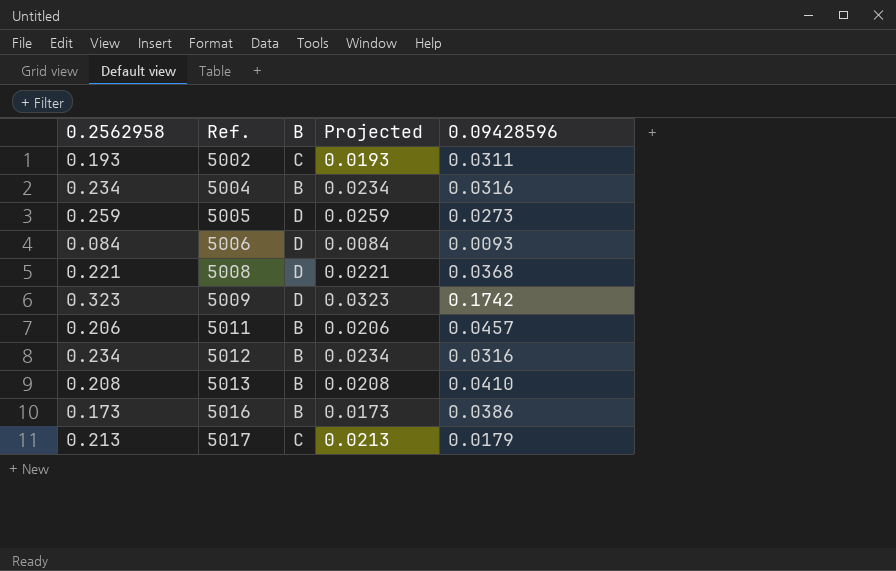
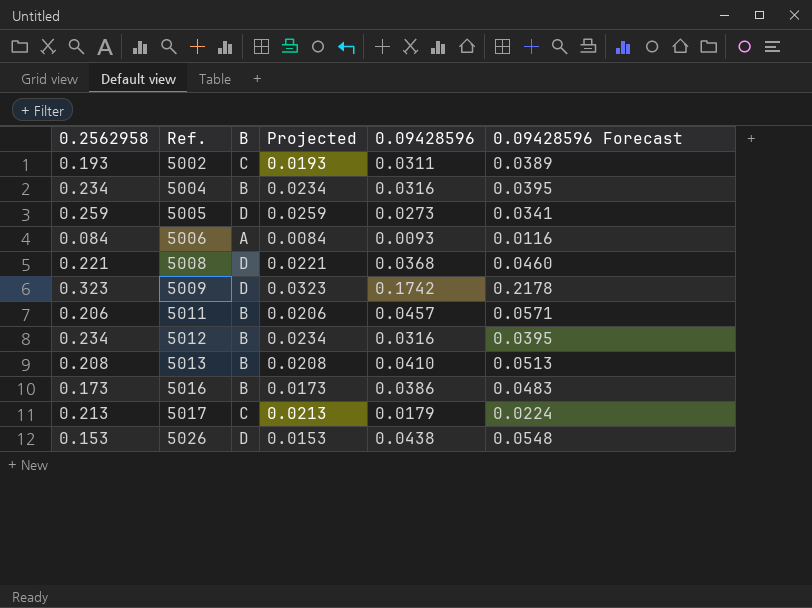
column 0.09428596 Forecast | formula: none -> [0.09428596] * 1.25
5006 | B: D -> A
row 5026: none -> 0.153 | D | 0.0153 | 0.0438 | 0.0548

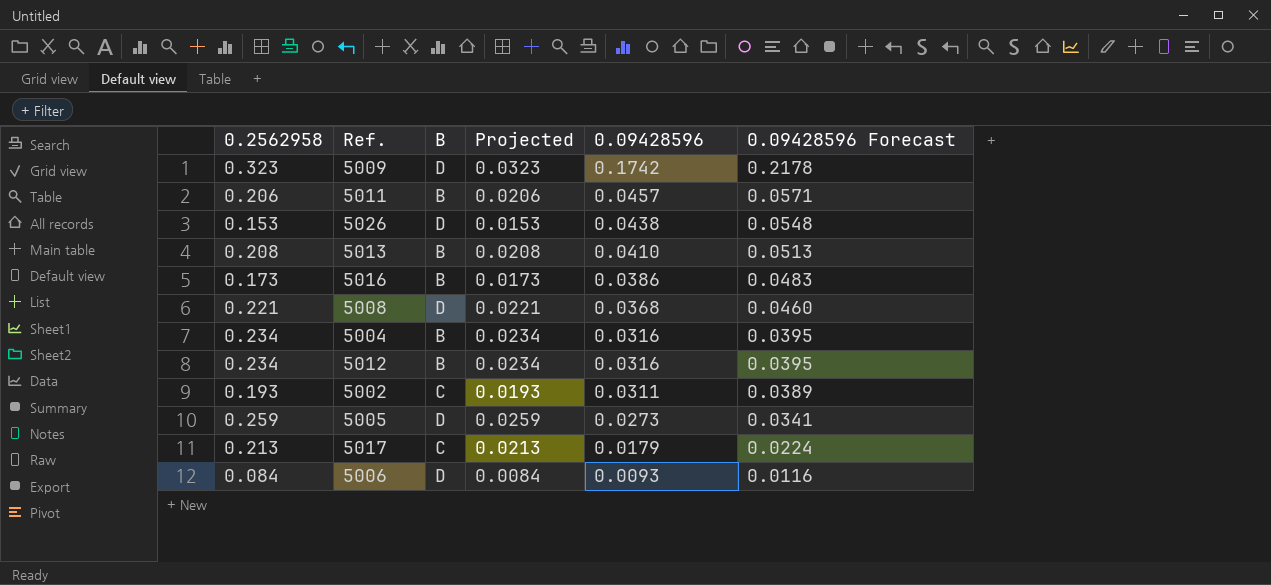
row order: Ref. ascending -> 0.09428596 descending
5006 | B: A -> D

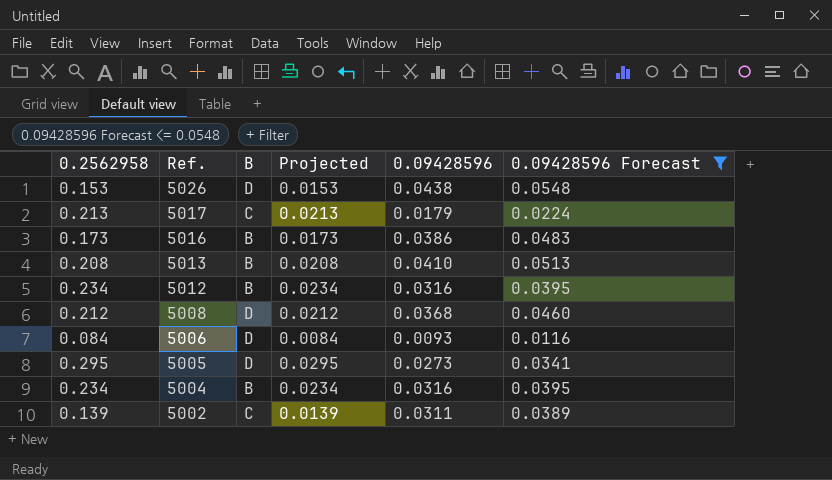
filter: none -> 0.09428596 Forecast <= 0.0548
row order: 0.09428596 descending -> Ref. descending
5008 | 0.2562958: 0.221 -> 0.212
5008 | Projected: 0.0221 -> 0.0212
5005 | 0.2562958: 0.259 -> 0.295
5005 | Projected: 0.0259 -> 0.0295
5002 | 0.2562958: 0.193 -> 0.139
5002 | Projected: 0.0193 -> 0.0139

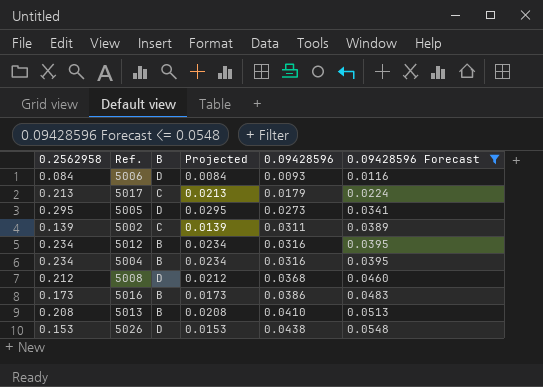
row order: Ref. descending -> 0.09428596 ascending

